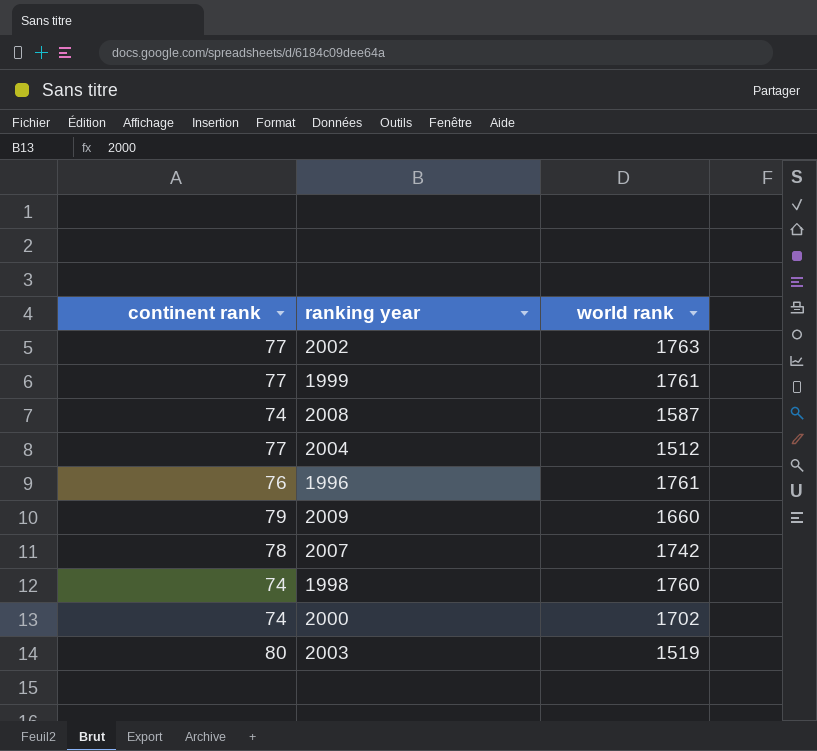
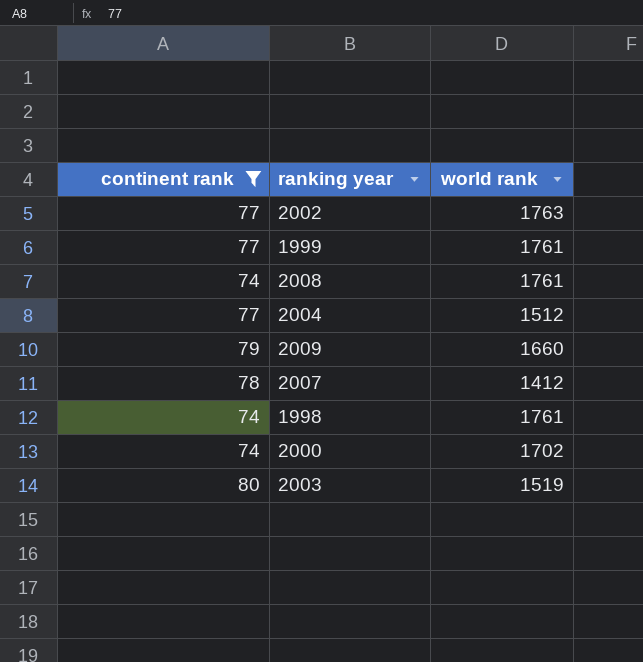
filter: none -> continent rank != 76
2008 | world rank: 1587 -> 1761
2007 | world rank: 1742 -> 1412
1998 | world rank: 1760 -> 1761

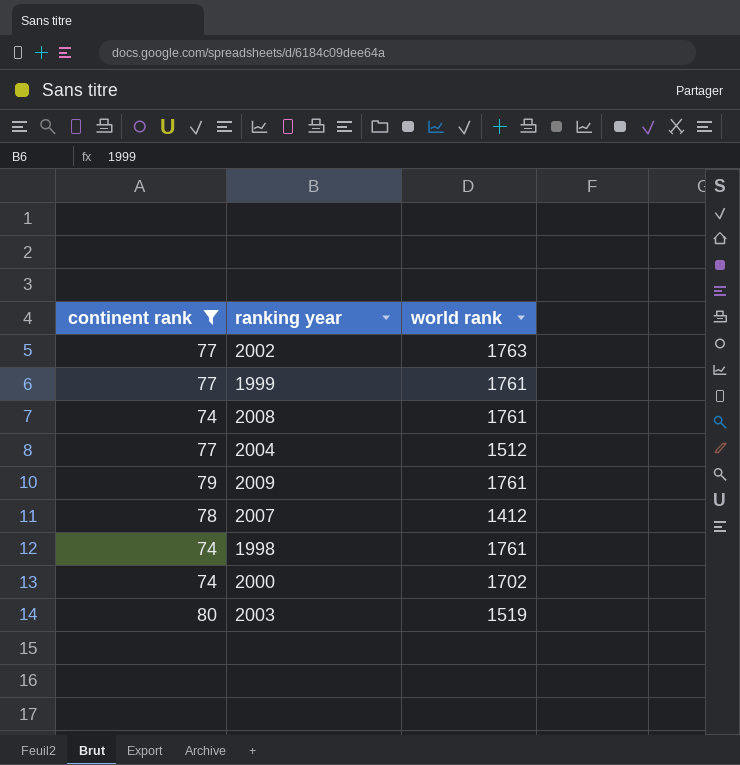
2009 | world rank: 1660 -> 1761

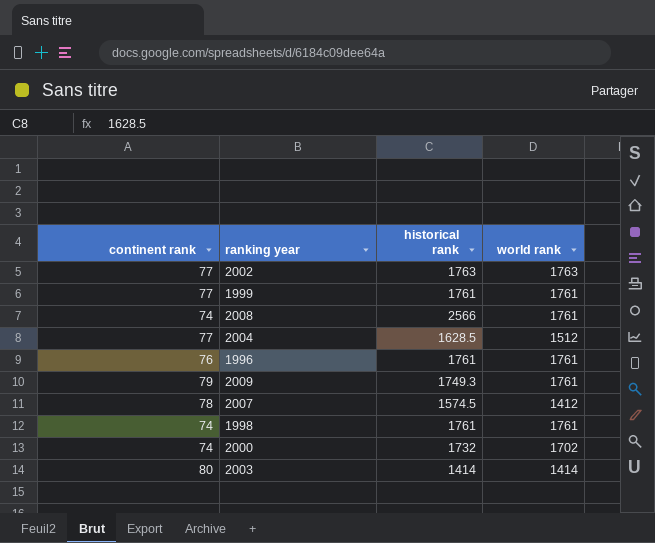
filter: continent rank != 76 -> none
column historical rank | position: none -> 3
2003 | world rank: 1519 -> 1414

